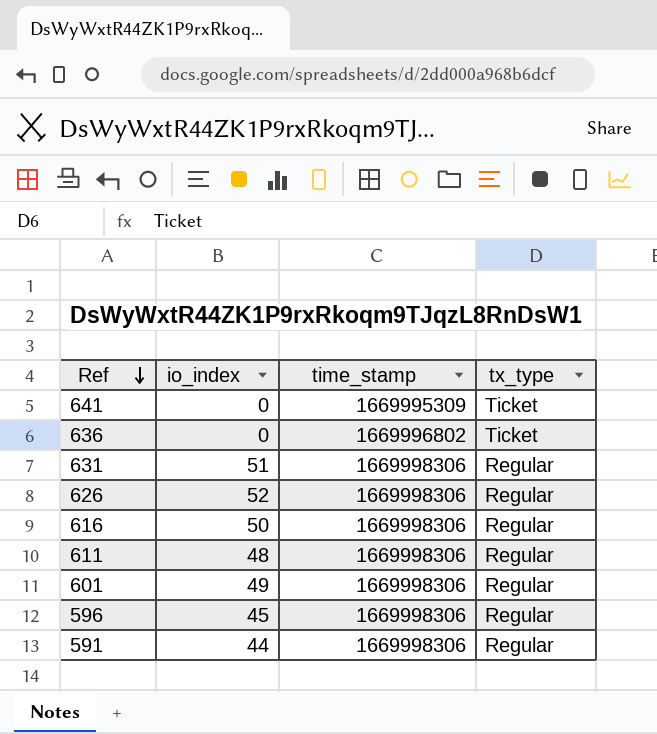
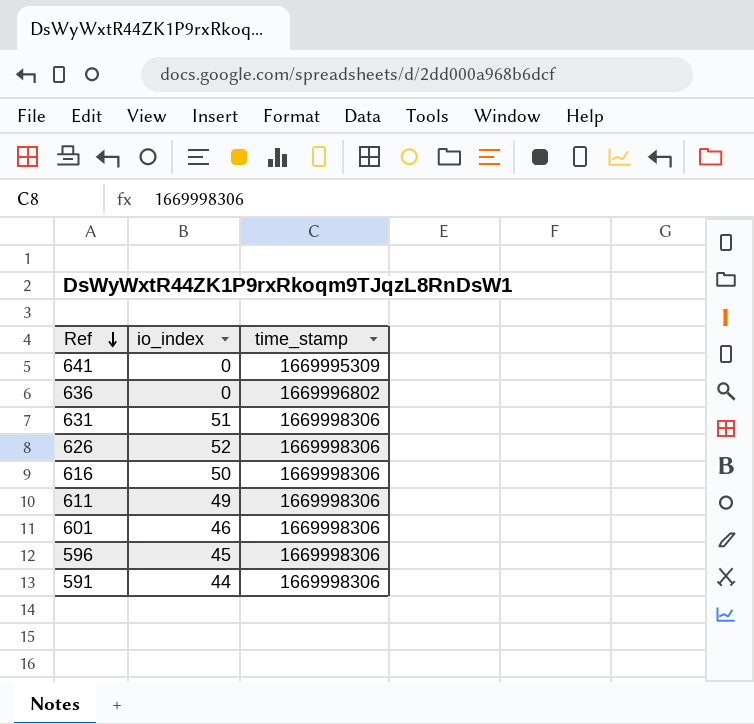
column tx_type | position: 4 -> none
611 | io_index: 48 -> 49
601 | io_index: 49 -> 46

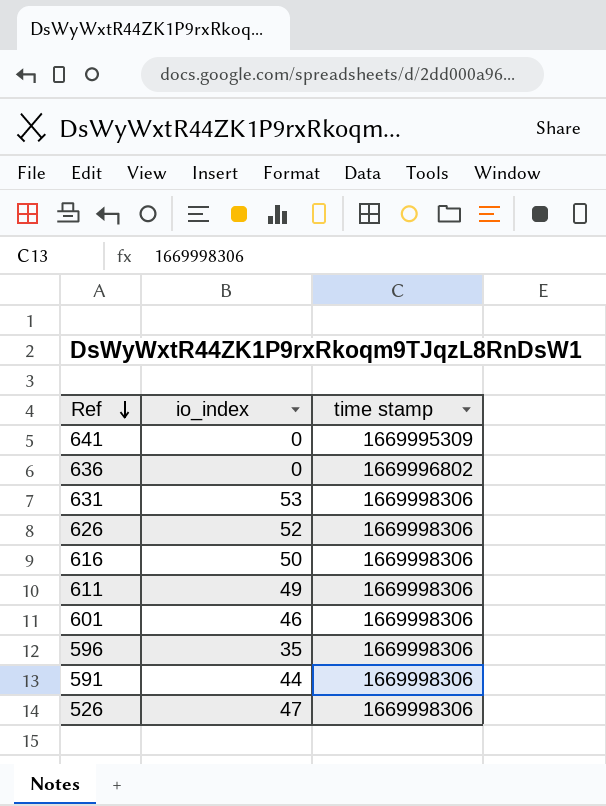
column name: time_stamp -> time stamp
631 | io_index: 51 -> 53
596 | io_index: 45 -> 35
row 526: none -> 47 | 1669998306

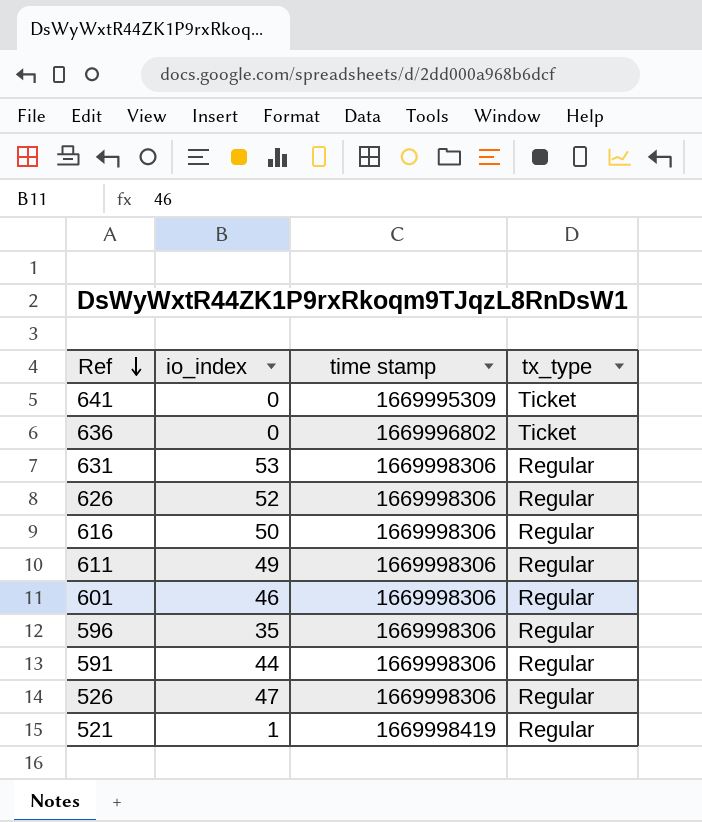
column tx_type | position: none -> 4
row 521: none -> 1 | 1669998419 | Regular

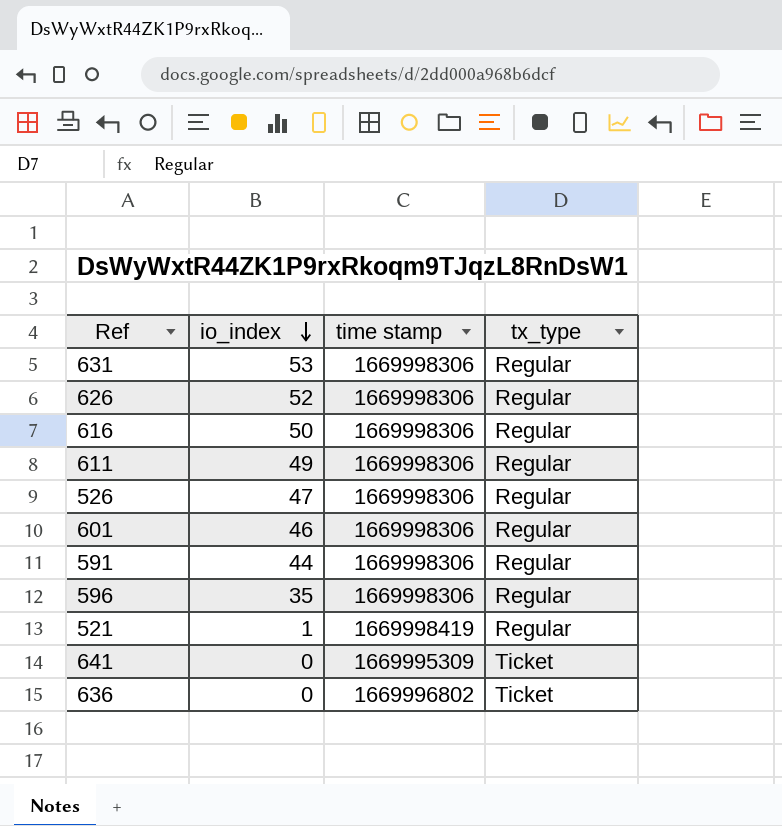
row order: Ref descending -> io_index descending

